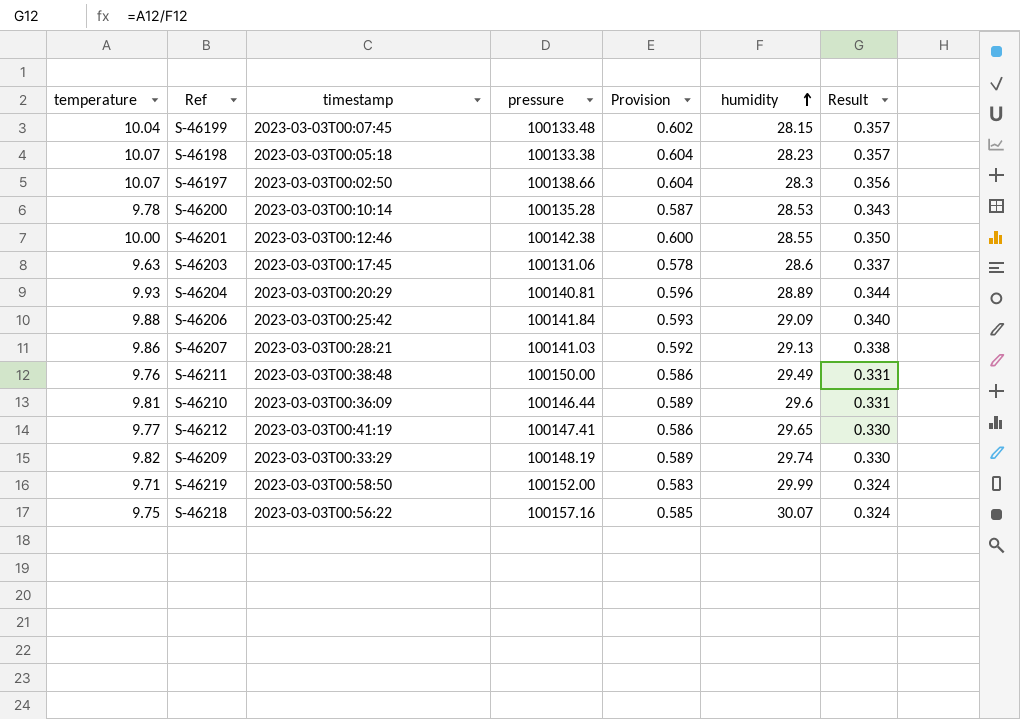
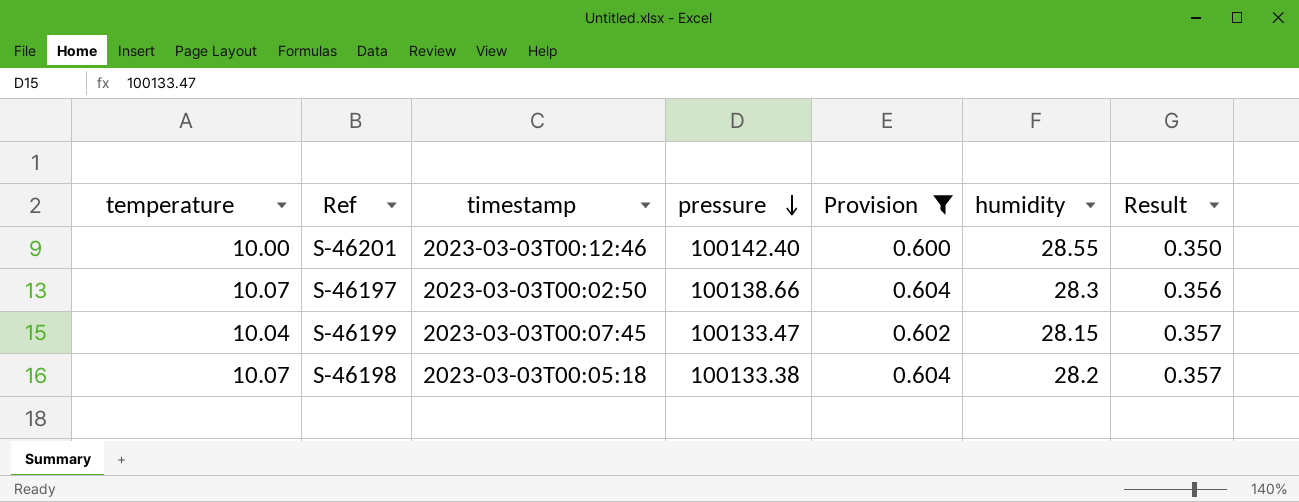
filter: none -> Provision >= 0.600
row order: humidity ascending -> pressure descending
S-46201 | pressure: 100142.38 -> 100142.40
S-46199 | pressure: 100133.48 -> 100133.47
S-46198 | humidity: 28.23 -> 28.2

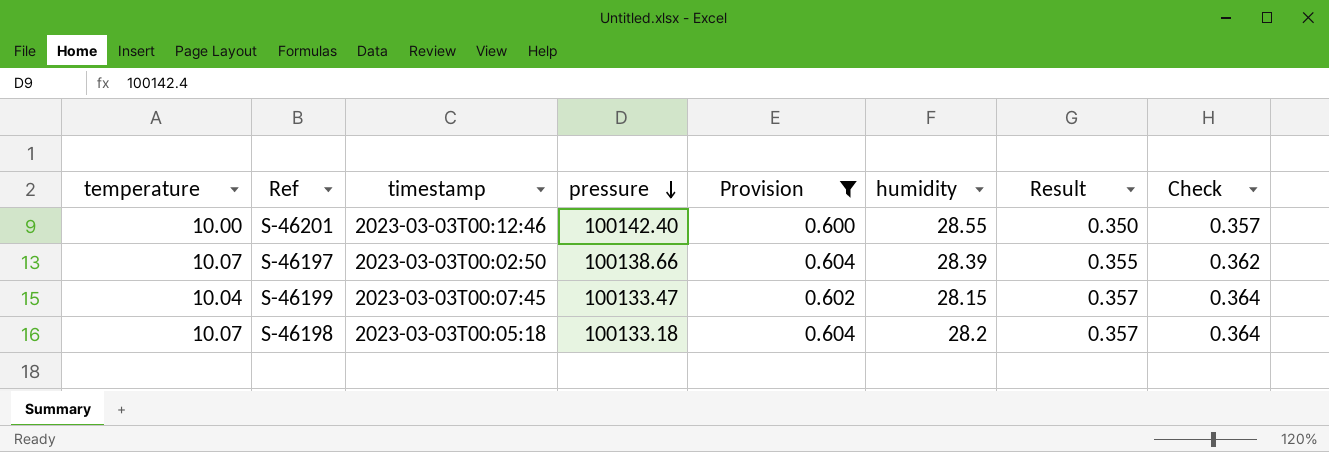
column Check | formula: none -> [Result] * 1.02
S-46197 | humidity: 28.3 -> 28.39
S-46197 | Result: 0.356 -> 0.355
S-46198 | pressure: 100133.38 -> 100133.18

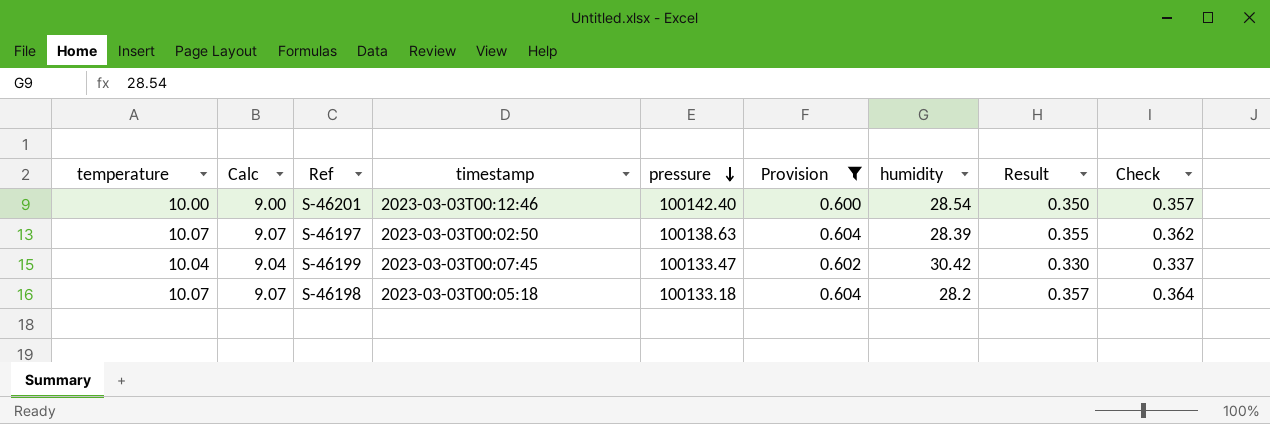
column Calc | formula: none -> [temperature] - 1
S-46201 | humidity: 28.55 -> 28.54
S-46197 | pressure: 100138.66 -> 100138.63
S-46199 | humidity: 28.15 -> 30.42
S-46199 | Result: 0.357 -> 0.330
S-46199 | Check: 0.364 -> 0.337

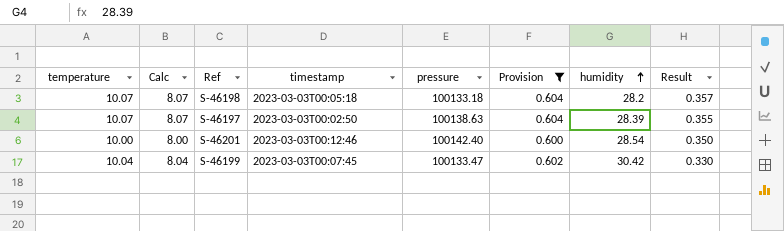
row order: pressure descending -> humidity ascending
column Check | formula: [Result] * 1.02 -> none
column Calc | formula: [temperature] - 1 -> [temperature] - 2

